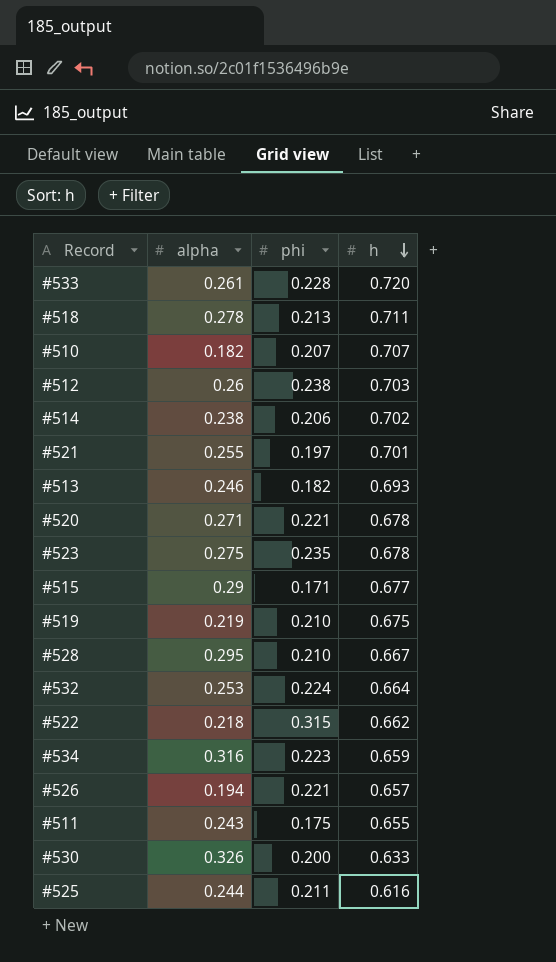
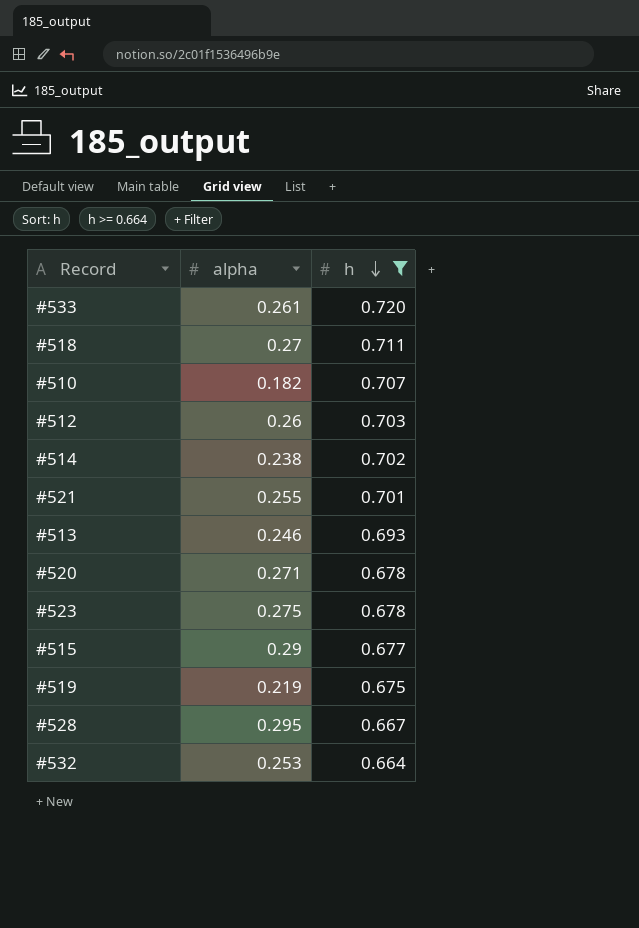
filter: none -> h >= 0.664
column phi | position: 3 -> none
#518 | alpha: 0.278 -> 0.27

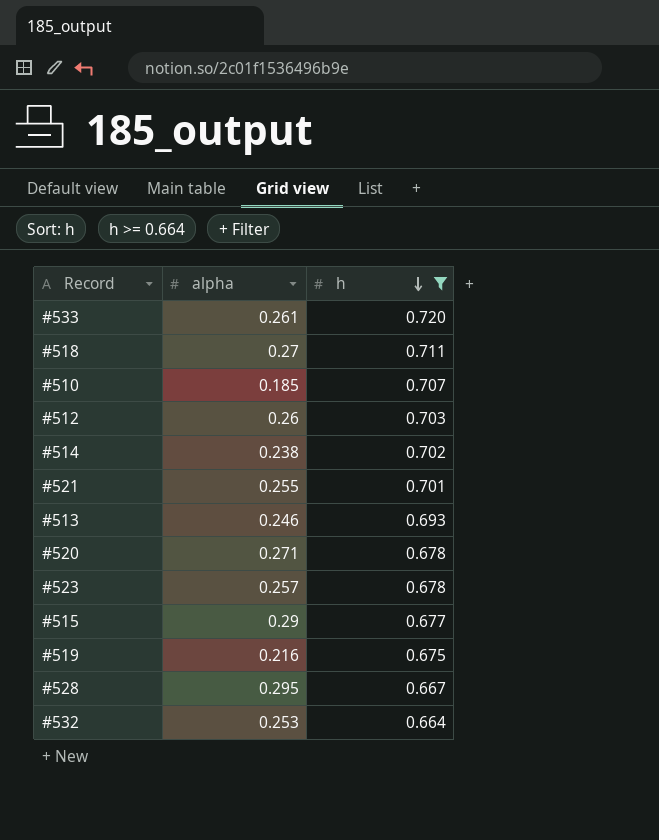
#510 | alpha: 0.182 -> 0.185
#523 | alpha: 0.275 -> 0.257
#519 | alpha: 0.219 -> 0.216

